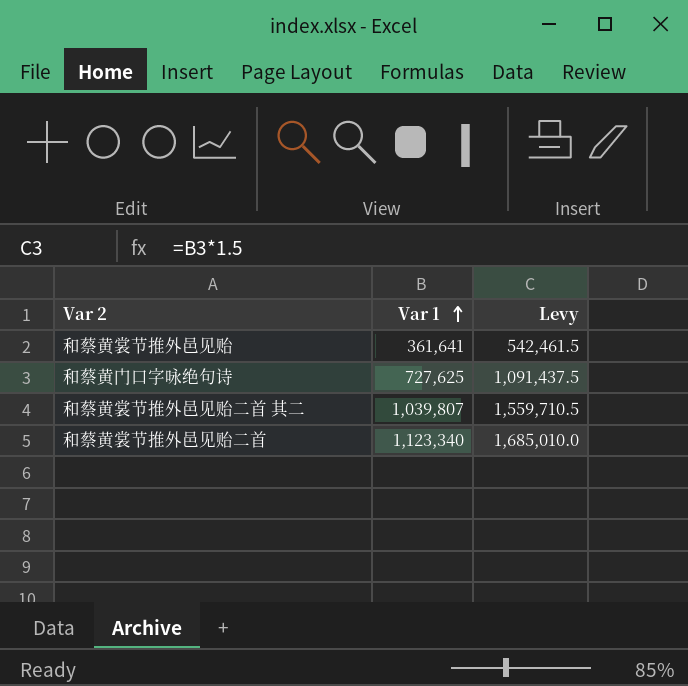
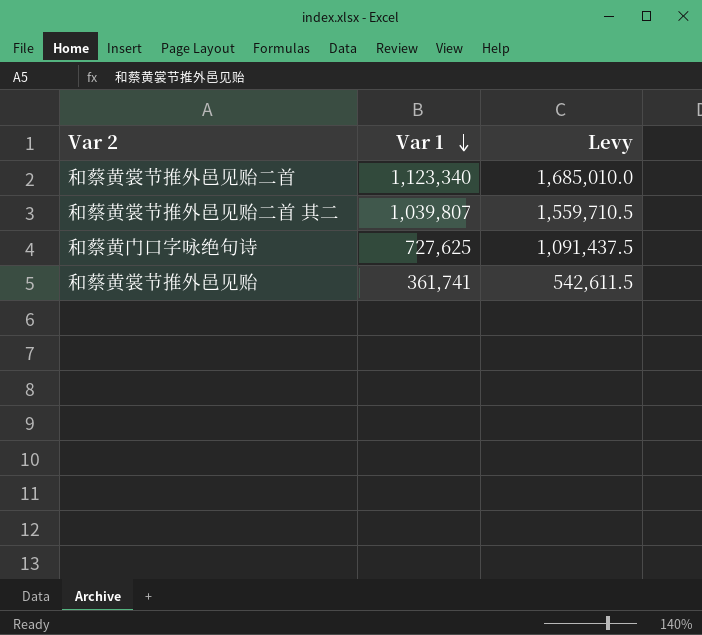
row order: Var 1 ascending -> Var 1 descending
和蔡黄裳节推外邑见贻 | Var 1: 361,641 -> 361,741
和蔡黄裳节推外邑见贻 | Levy: 542,461.5 -> 542,611.5

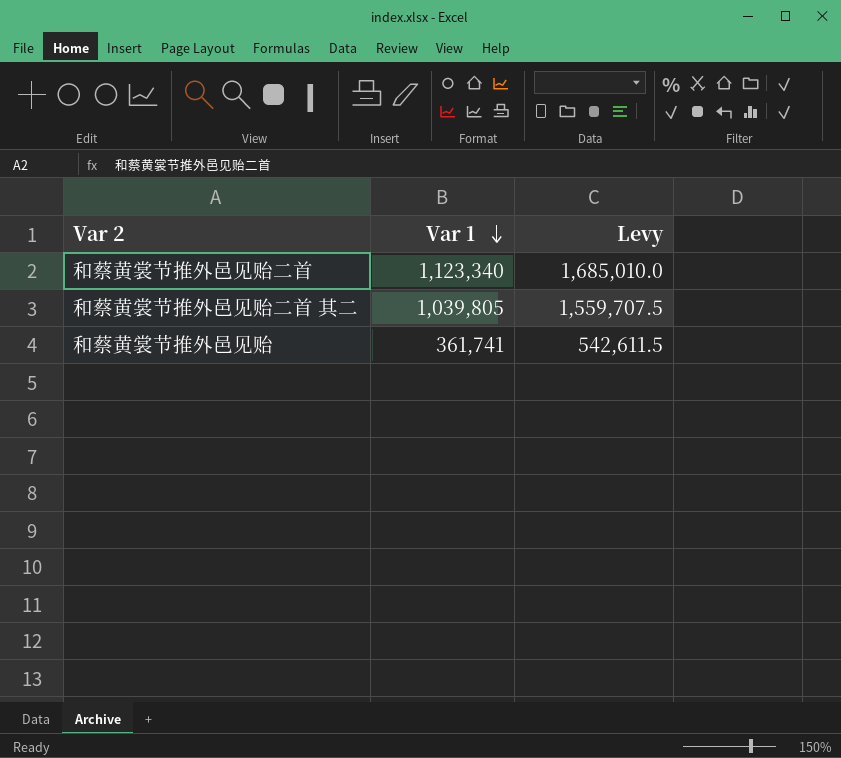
row 和蔡黄门口字咏绝句诗: 727,625 | 1,091,437.5 -> none
和蔡黄裳节推外邑见贻二首 其二 | Var 1: 1,039,807 -> 1,039,805
和蔡黄裳节推外邑见贻二首 其二 | Levy: 1,559,710.5 -> 1,559,707.5

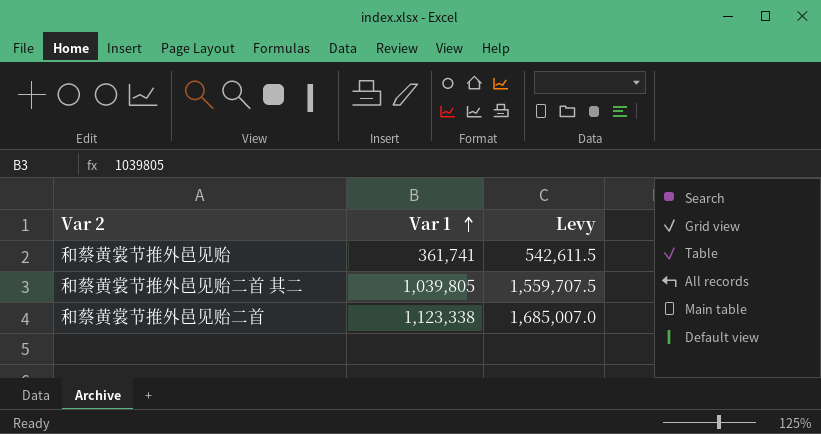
row order: Var 1 descending -> Var 1 ascending
和蔡黄裳节推外邑见贻二首 | Var 1: 1,123,340 -> 1,123,338
和蔡黄裳节推外邑见贻二首 | Levy: 1,685,010.0 -> 1,685,007.0

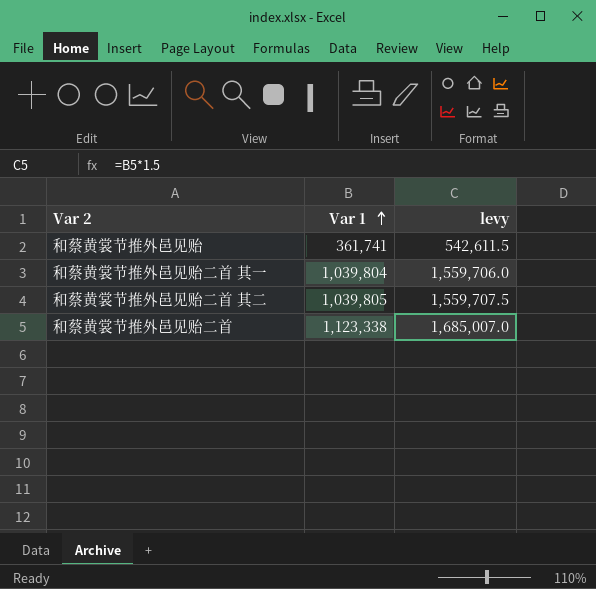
column name: Levy -> levy
row 和蔡黄裳节推外邑见贻二首 其一: none -> 1,039,804 | 1,559,706.0

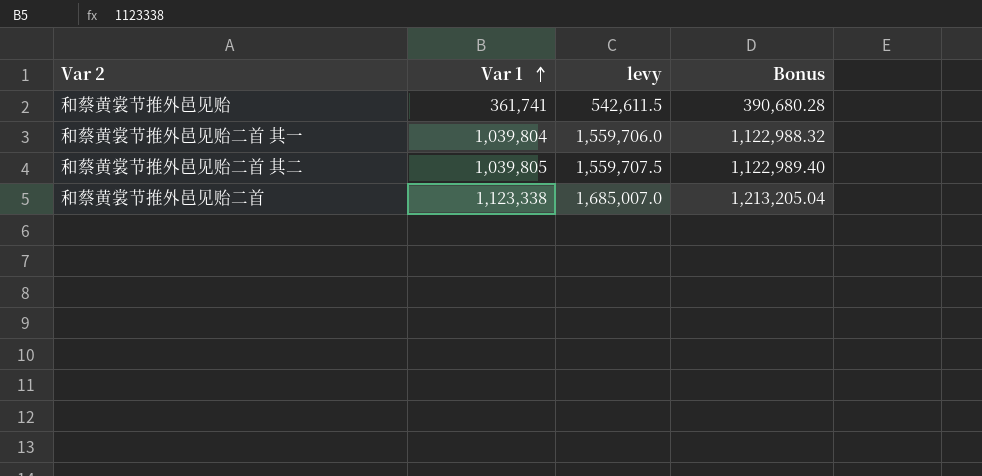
column Bonus | formula: none -> [Var 1] * 1.08

